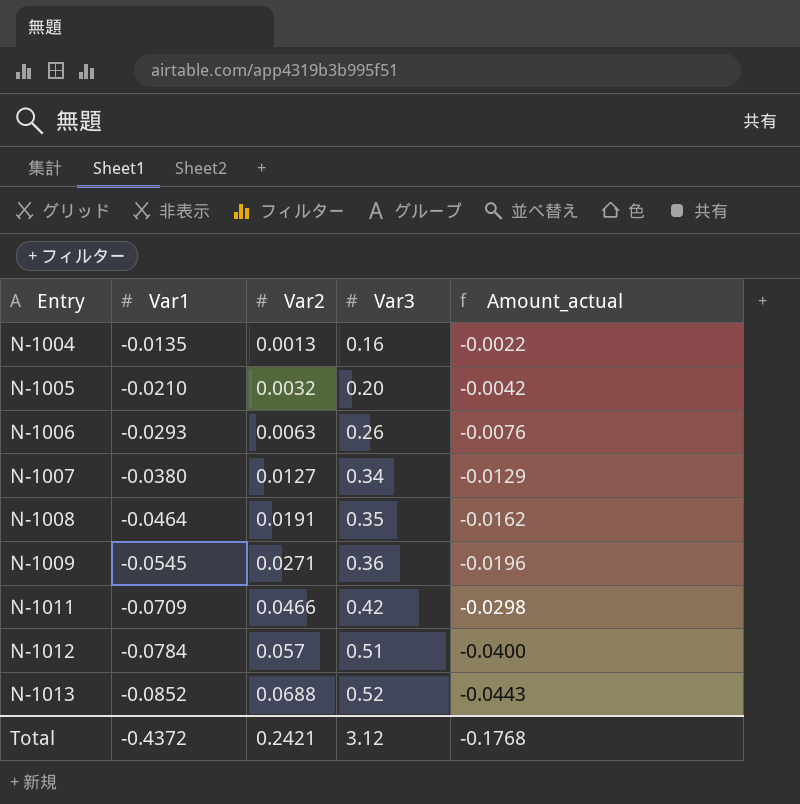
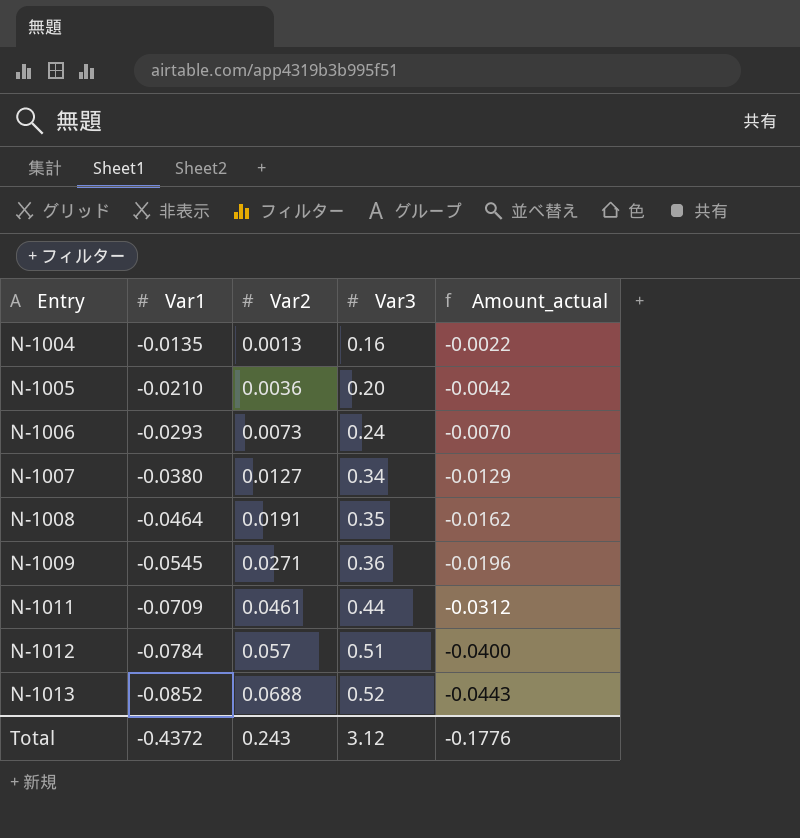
N-1005 | Var2: 0.0032 -> 0.0036
N-1006 | Var2: 0.0063 -> 0.0073
N-1006 | Var3: 0.26 -> 0.24
N-1006 | Amount_actual: -0.0076 -> -0.0070
N-1011 | Var2: 0.0466 -> 0.0461
N-1011 | Var3: 0.42 -> 0.44
N-1011 | Amount_actual: -0.0298 -> -0.0312
Total | Var2: 0.2421 -> 0.243
Total | Amount_actual: -0.1768 -> -0.1776

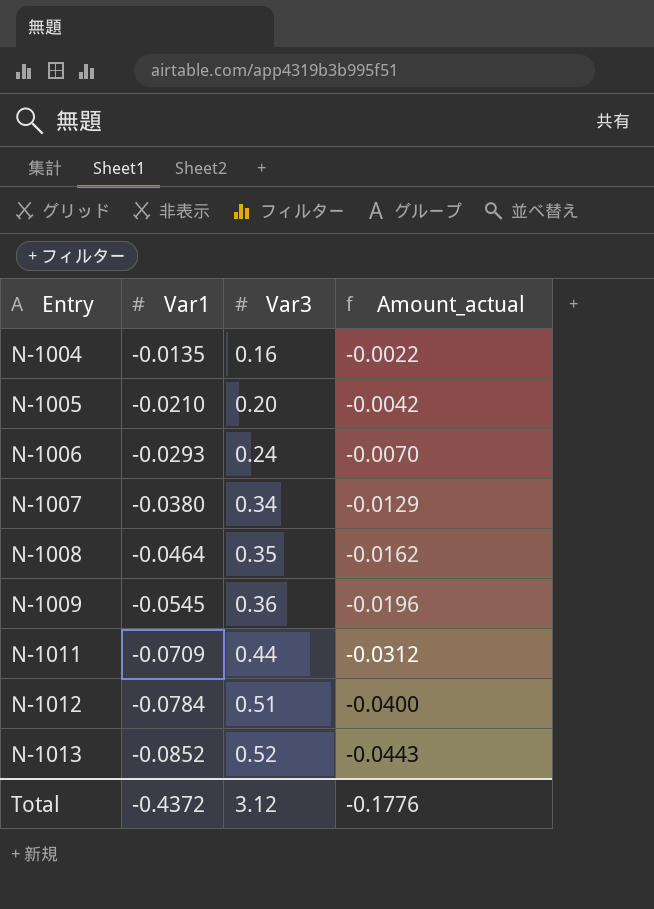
column Var2 | position: 3 -> none

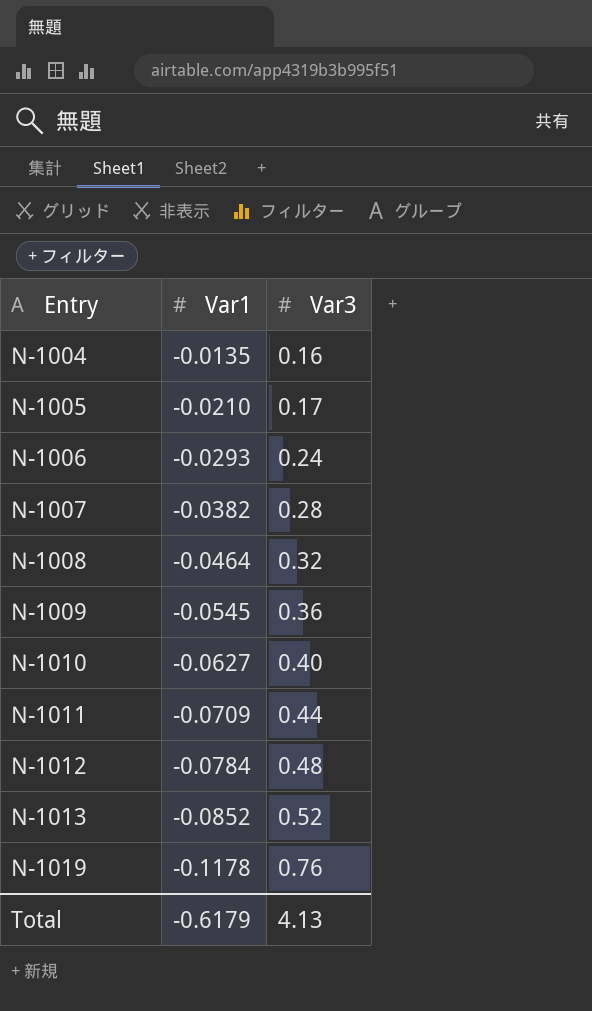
column Amount_actual | formula: [Var1] * [Var3] -> none
N-1005 | Var3: 0.20 -> 0.17
N-1007 | Var1: -0.0380 -> -0.0382
N-1007 | Var3: 0.34 -> 0.28
N-1008 | Var3: 0.35 -> 0.32
row N-1010: none -> -0.0627 | 0.40
N-1012 | Var3: 0.51 -> 0.48
row N-1019: none -> -0.1178 | 0.76
Total | Var1: -0.4372 -> -0.6179
Total | Var3: 3.12 -> 4.13

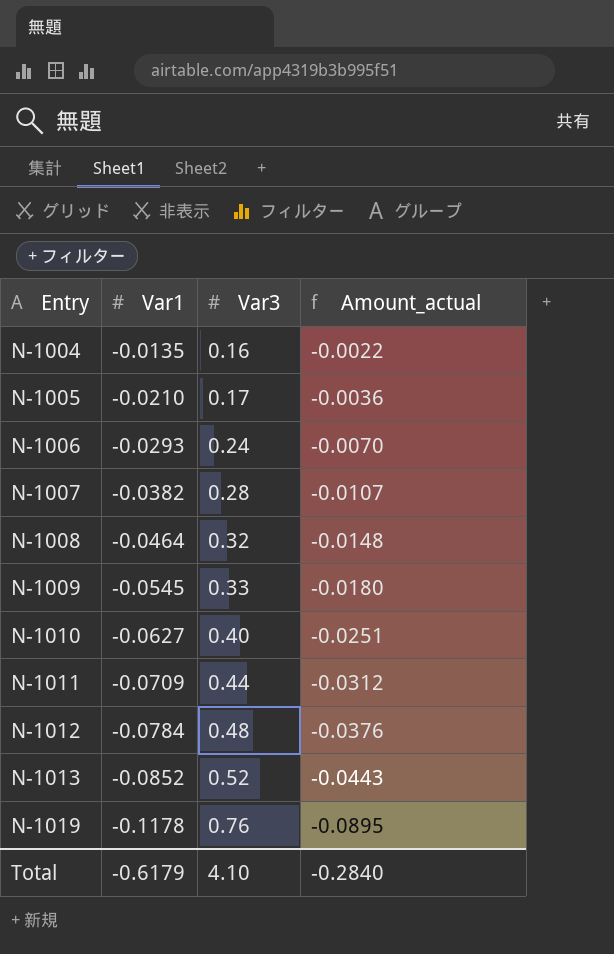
column Amount_actual | formula: none -> [Var1] * [Var3]
N-1009 | Var3: 0.36 -> 0.33
Total | Var3: 4.13 -> 4.10

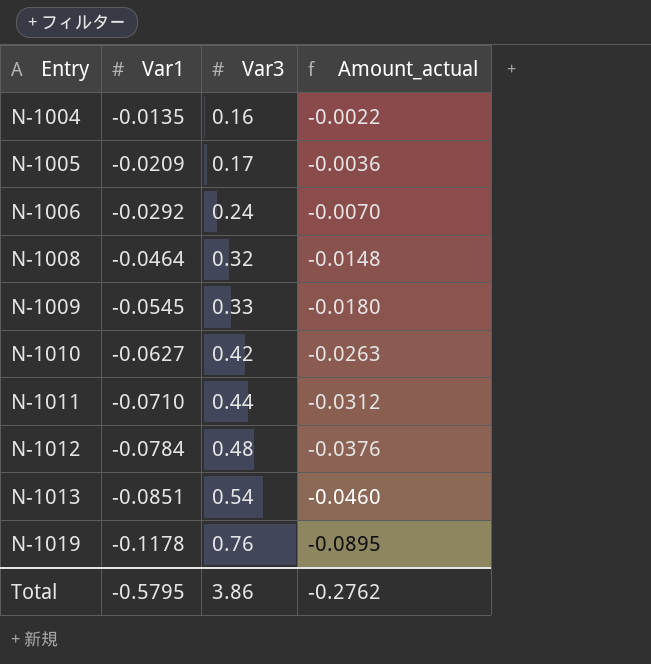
row N-1007: -0.0382 | 0.28 | -0.0107 -> none
N-1005 | Var1: -0.0210 -> -0.0209
N-1006 | Var1: -0.0293 -> -0.0292
N-1010 | Var3: 0.40 -> 0.42
N-1010 | Amount_actual: -0.0251 -> -0.0263
N-1011 | Var1: -0.0709 -> -0.0710
N-1013 | Var1: -0.0852 -> -0.0851
N-1013 | Var3: 0.52 -> 0.54
N-1013 | Amount_actual: -0.0443 -> -0.0460
Total | Var1: -0.6179 -> -0.5795
Total | Var3: 4.10 -> 3.86
Total | Amount_actual: -0.2840 -> -0.2762

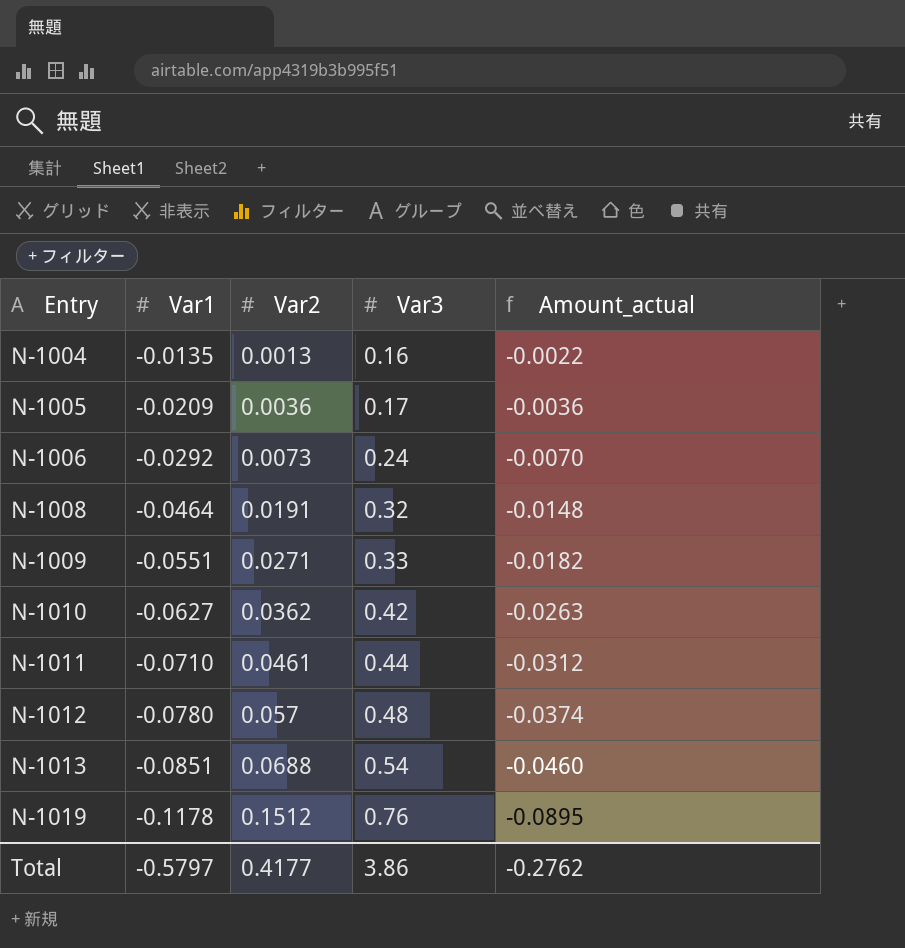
column Var2 | position: none -> 3
N-1009 | Var1: -0.0545 -> -0.0551
N-1009 | Amount_actual: -0.0180 -> -0.0182
N-1012 | Var1: -0.0784 -> -0.0780
N-1012 | Amount_actual: -0.0376 -> -0.0374
Total | Var1: -0.5795 -> -0.5797

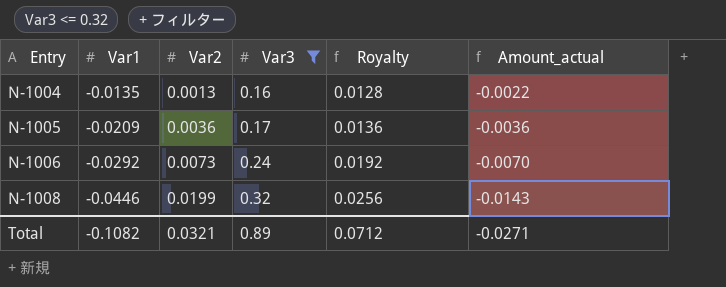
filter: none -> Var3 <= 0.32
column Royalty | formula: none -> [Var3] * 0.08
N-1008 | Var1: -0.0464 -> -0.0446
N-1008 | Var2: 0.0191 -> 0.0199
N-1008 | Amount_actual: -0.0148 -> -0.0143
Total | Var1: -0.5797 -> -0.1082
Total | Var2: 0.4177 -> 0.0321
Total | Var3: 3.86 -> 0.89
Total | Amount_actual: -0.2762 -> -0.0271

